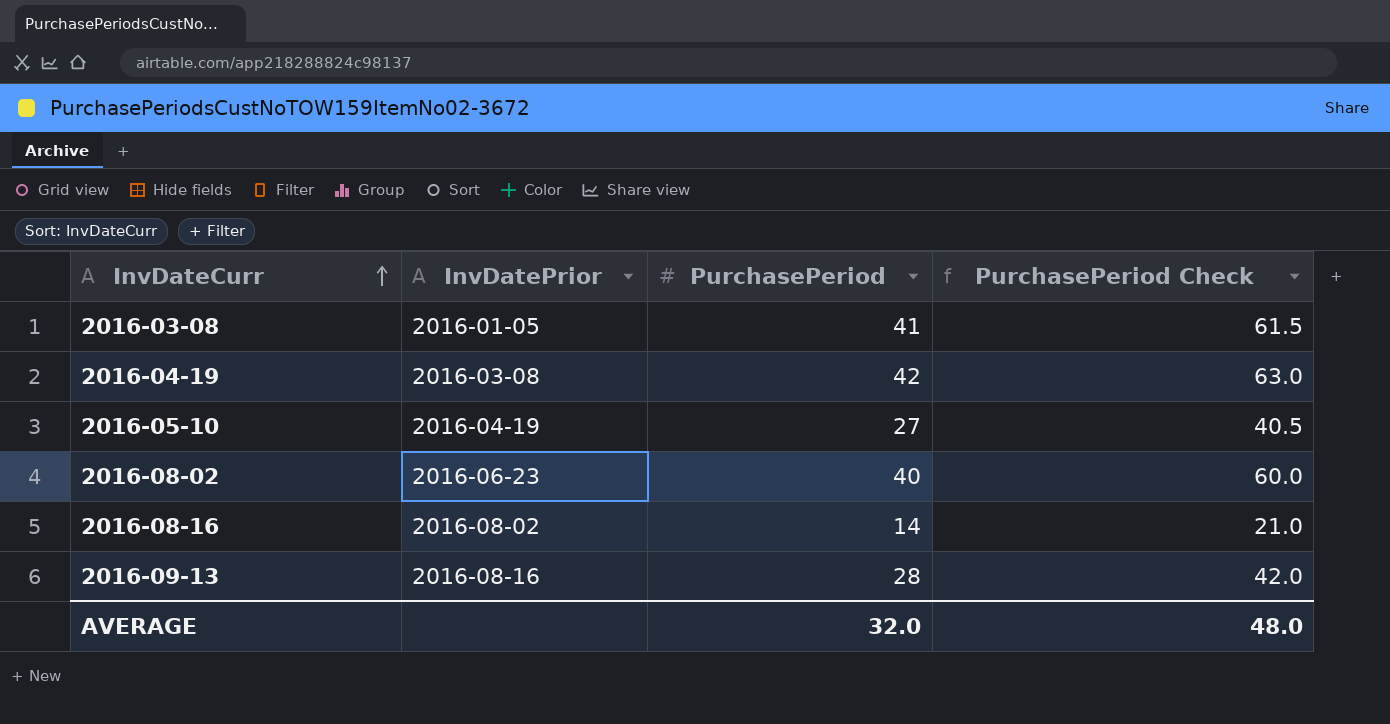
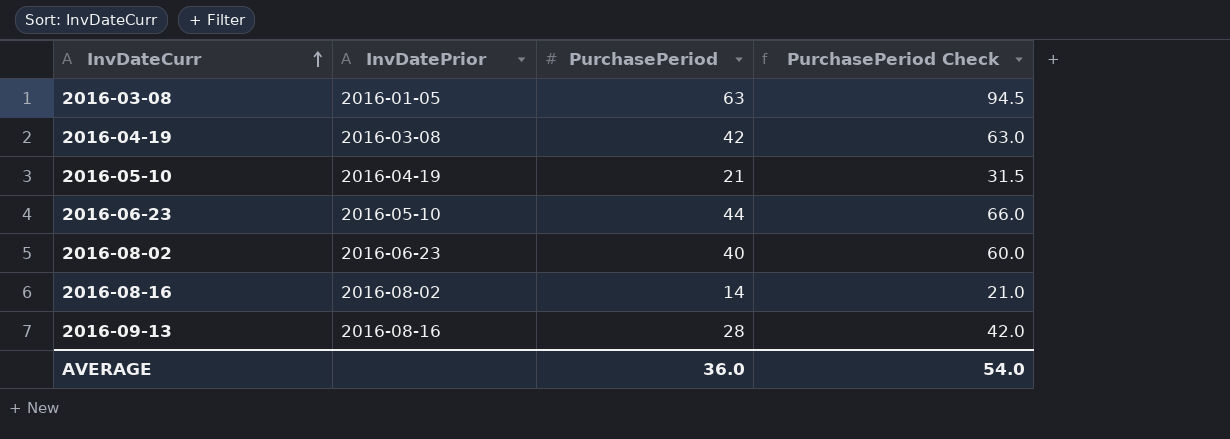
2016-03-08 | PurchasePeriod: 41 -> 63
2016-03-08 | PurchasePeriod Check: 61.5 -> 94.5
2016-05-10 | PurchasePeriod: 27 -> 21
2016-05-10 | PurchasePeriod Check: 40.5 -> 31.5
row 2016-06-23: none -> 2016-05-10 | 44 | 66.0
AVERAGE | PurchasePeriod: 32.0 -> 36.0
AVERAGE | PurchasePeriod Check: 48.0 -> 54.0

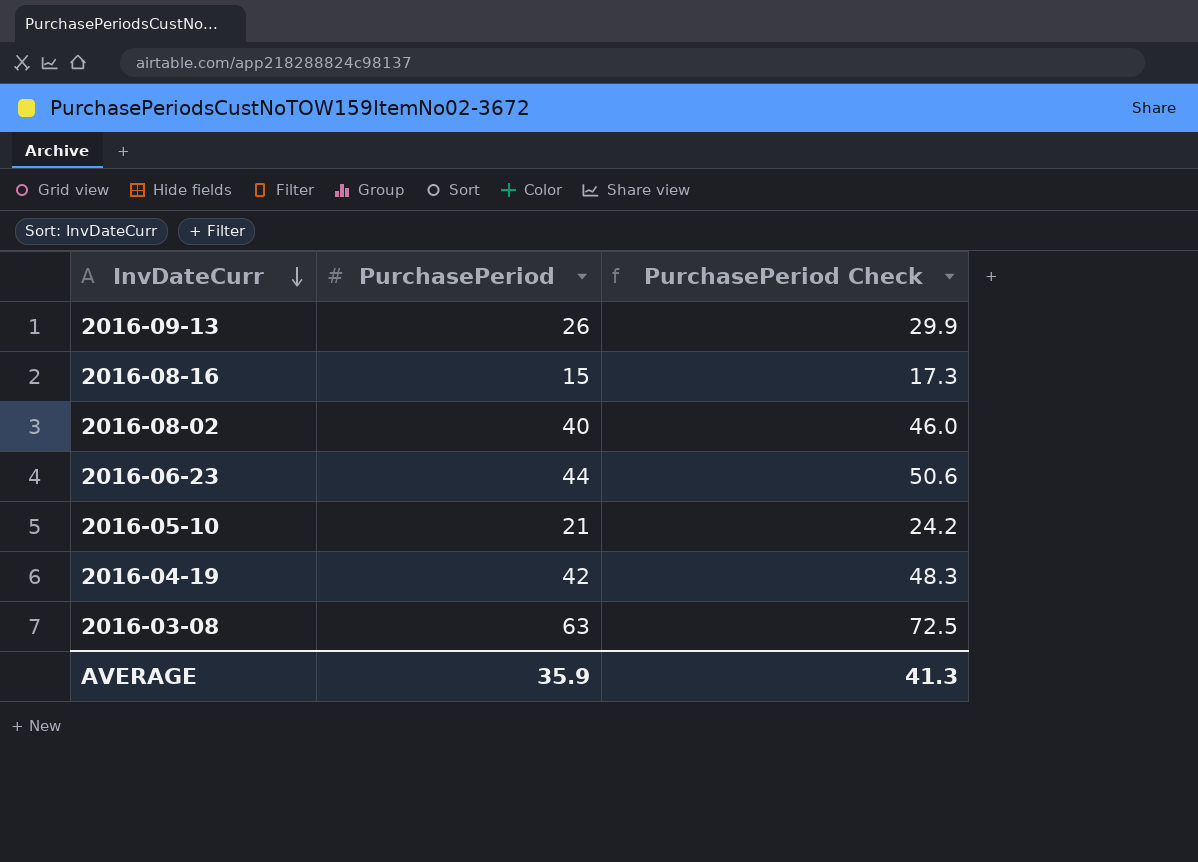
row order: InvDateCurr ascending -> InvDateCurr descending
column InvDatePrior | position: 2 -> none
column PurchasePeriod Check | formula: [PurchasePeriod] * 1.5 -> [PurchasePeriod] * 1.15
2016-09-13 | PurchasePeriod: 28 -> 26
2016-08-16 | PurchasePeriod: 14 -> 15
AVERAGE | PurchasePeriod: 36.0 -> 35.9
AVERAGE | PurchasePeriod Check: 54.0 -> 41.3

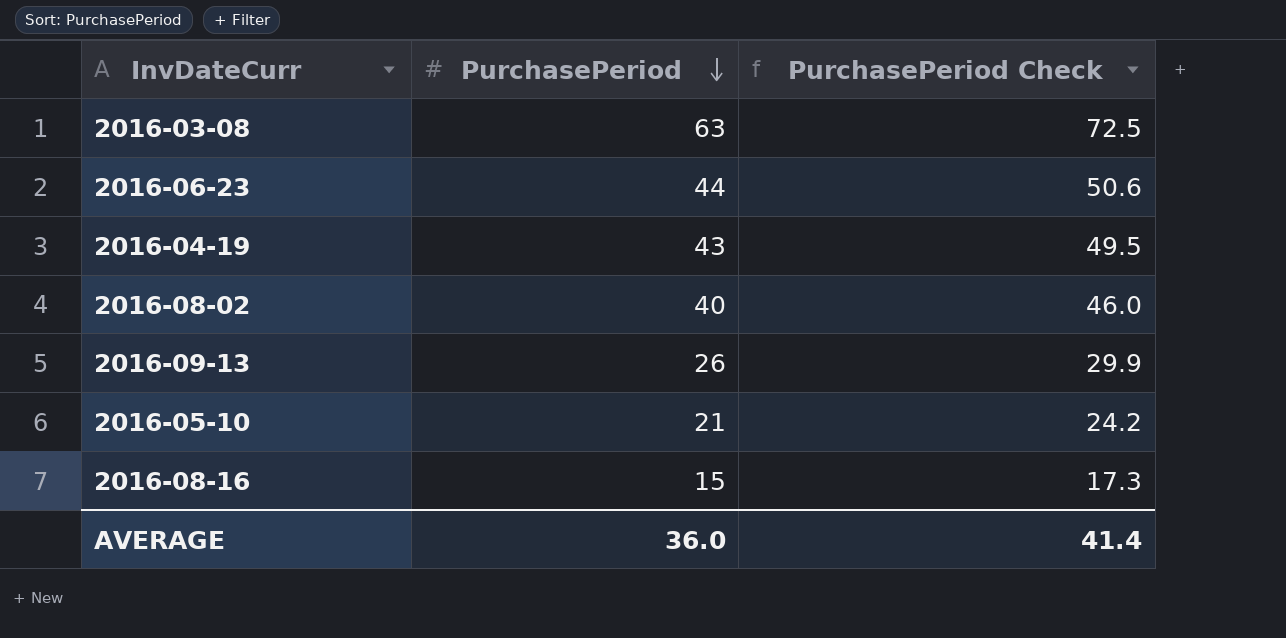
row order: InvDateCurr descending -> PurchasePeriod descending
2016-04-19 | PurchasePeriod: 42 -> 43
2016-04-19 | PurchasePeriod Check: 48.3 -> 49.5
AVERAGE | PurchasePeriod: 35.9 -> 36.0
AVERAGE | PurchasePeriod Check: 41.3 -> 41.4

